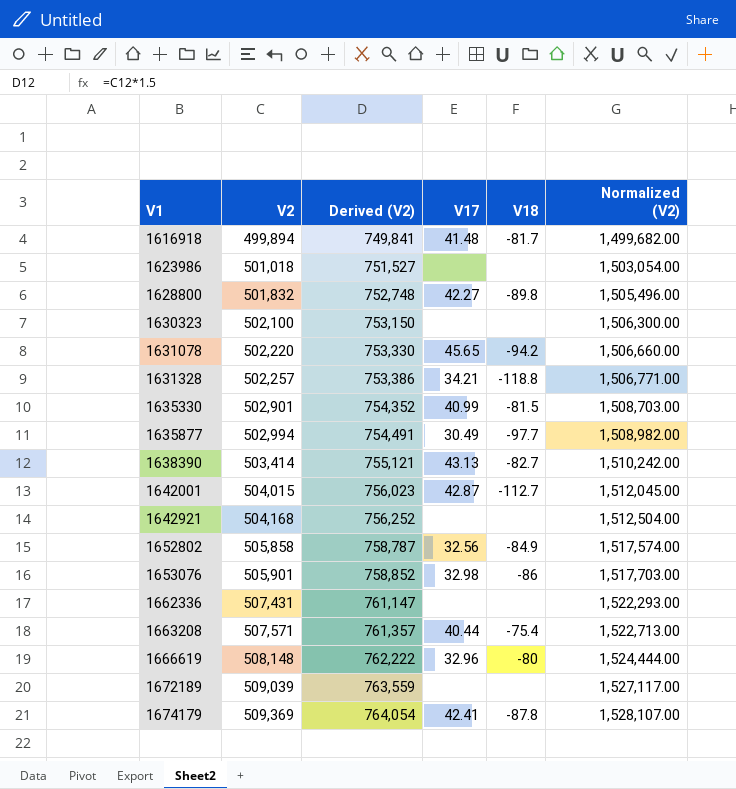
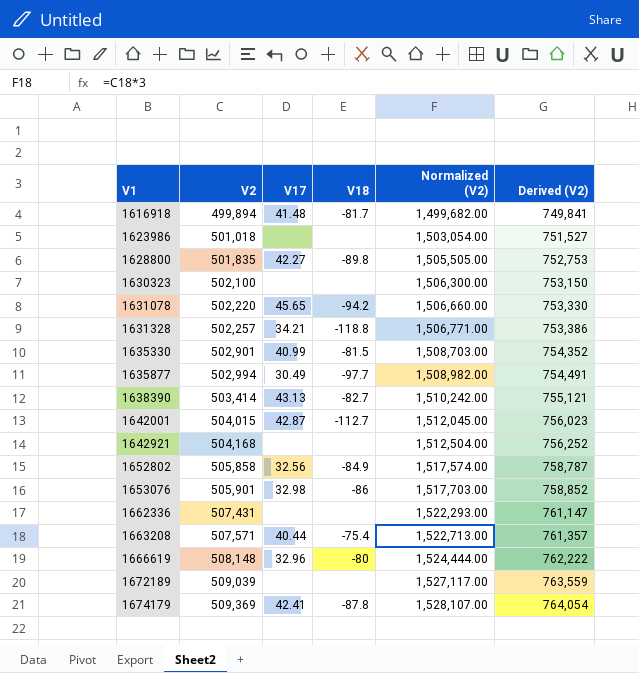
column Derived (V2) | position: 3 -> 6
1628800 | V2: 501,832 -> 501,835
1628800 | Normalized (V2): 1,505,496.00 -> 1,505,505.00
1628800 | Derived (V2): 752,748 -> 752,753

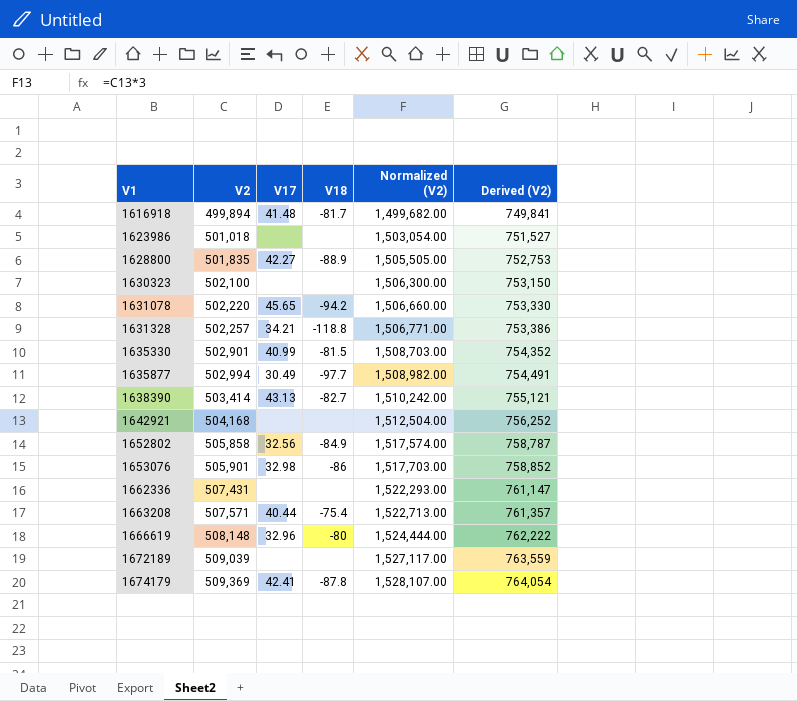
row 1642001: 504,015 | 42.87 | -112.7 | 1,512,045.00 | 756,023 -> none
1628800 | V18: -89.8 -> -88.9

